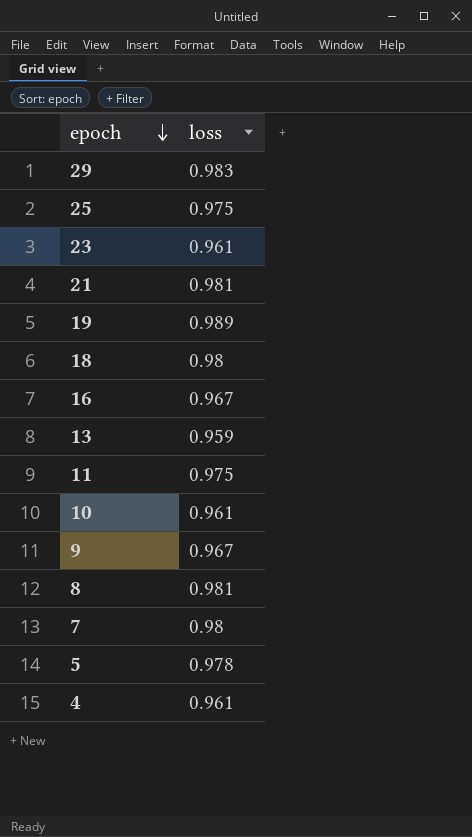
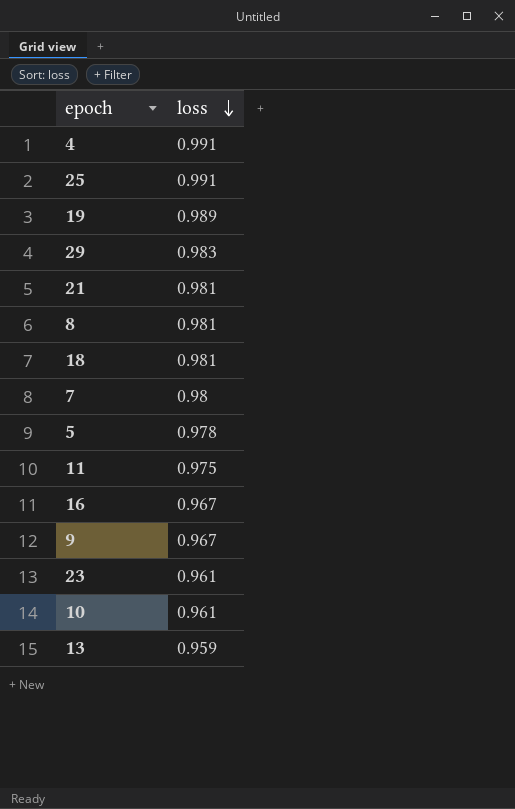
row order: epoch descending -> loss descending
4 | loss: 0.961 -> 0.991
25 | loss: 0.975 -> 0.991
18 | loss: 0.98 -> 0.981

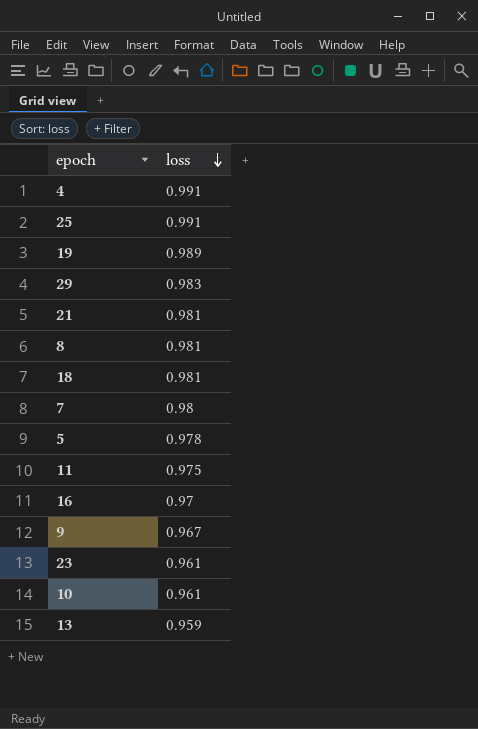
16 | loss: 0.967 -> 0.97

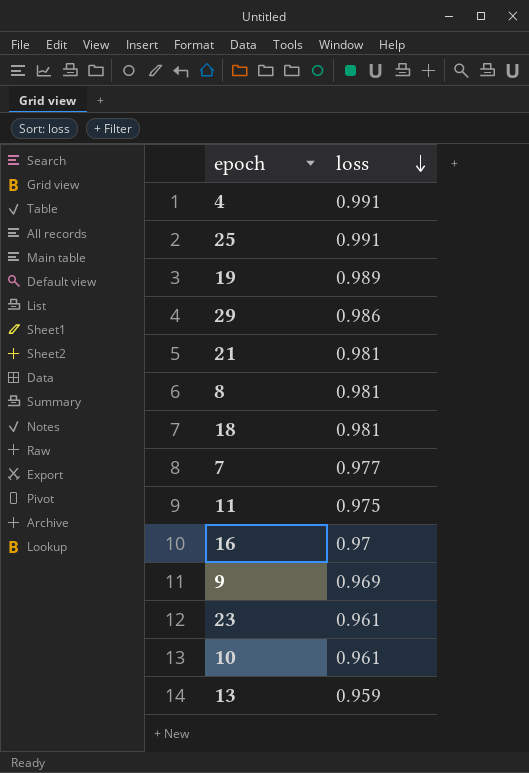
row 5: 0.978 -> none
29 | loss: 0.983 -> 0.986
7 | loss: 0.98 -> 0.977
9 | loss: 0.967 -> 0.969

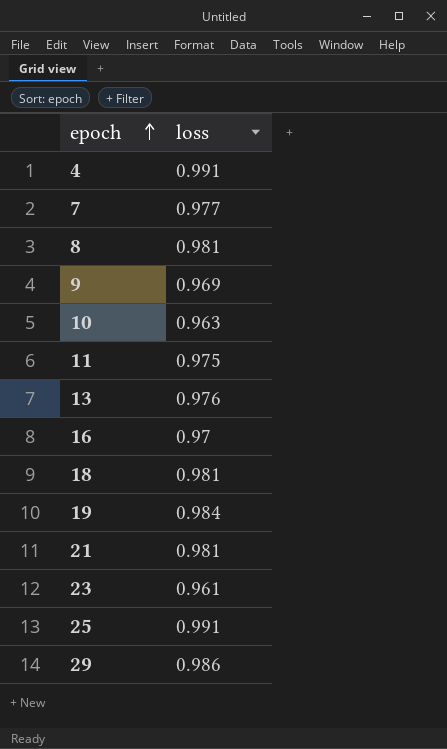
row order: loss descending -> epoch ascending
10 | loss: 0.961 -> 0.963
13 | loss: 0.959 -> 0.976
19 | loss: 0.989 -> 0.984

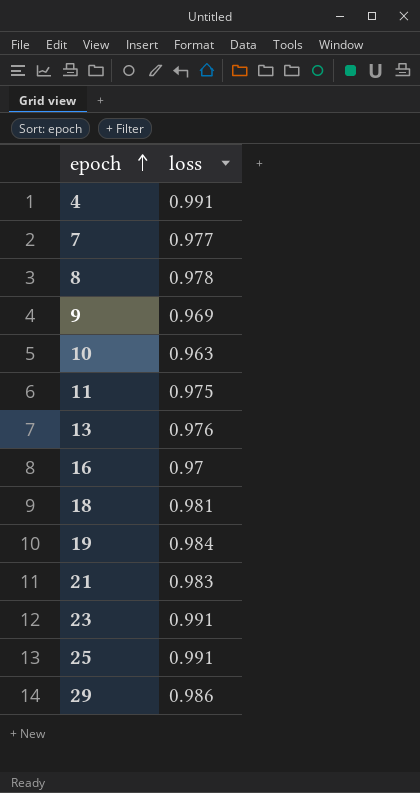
8 | loss: 0.981 -> 0.978
21 | loss: 0.981 -> 0.983
23 | loss: 0.961 -> 0.991

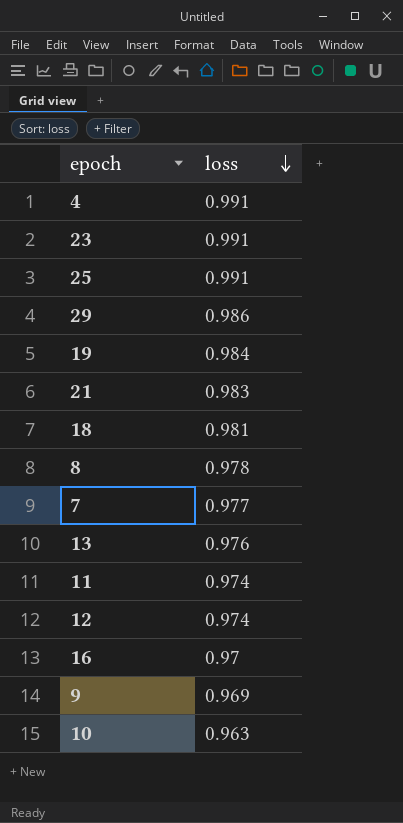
row order: epoch ascending -> loss descending
11 | loss: 0.975 -> 0.974
row 12: none -> 0.974

